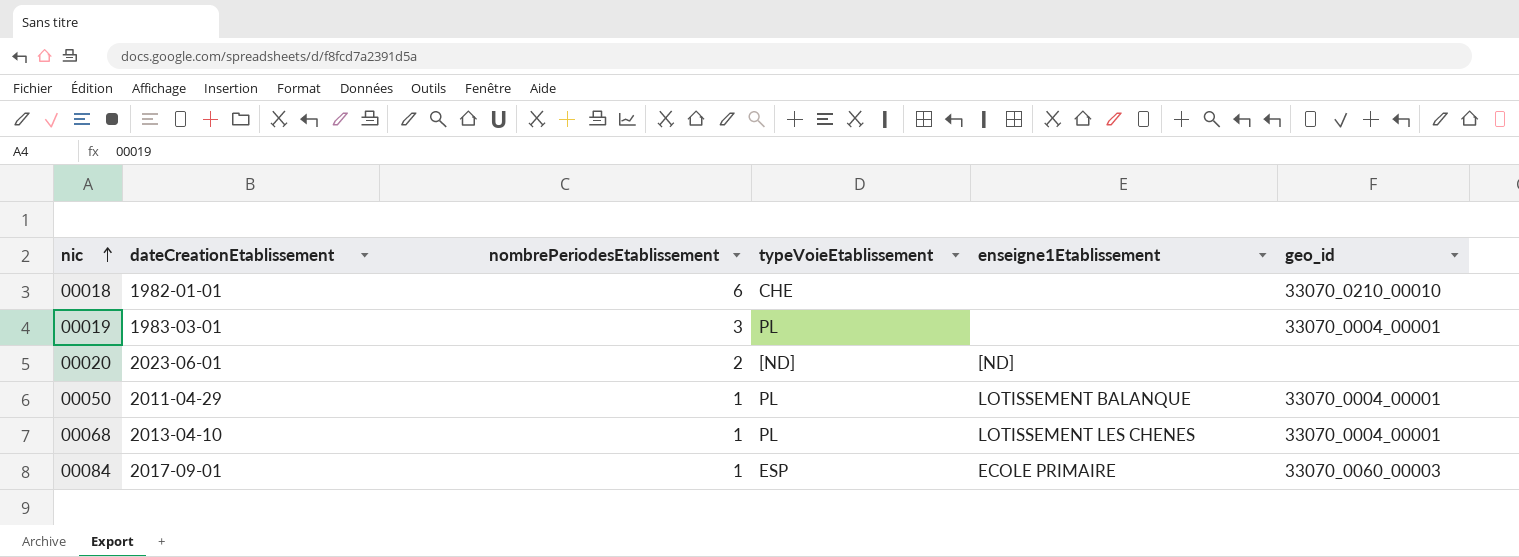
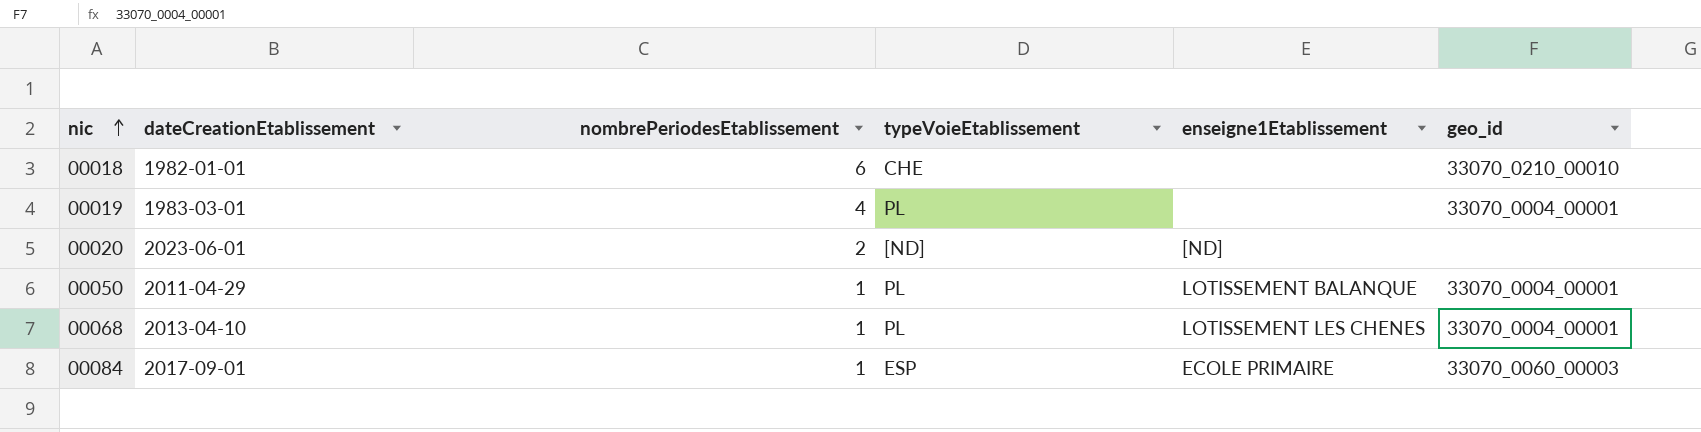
00019 | nombrePeriodesEtablissement: 3 -> 4

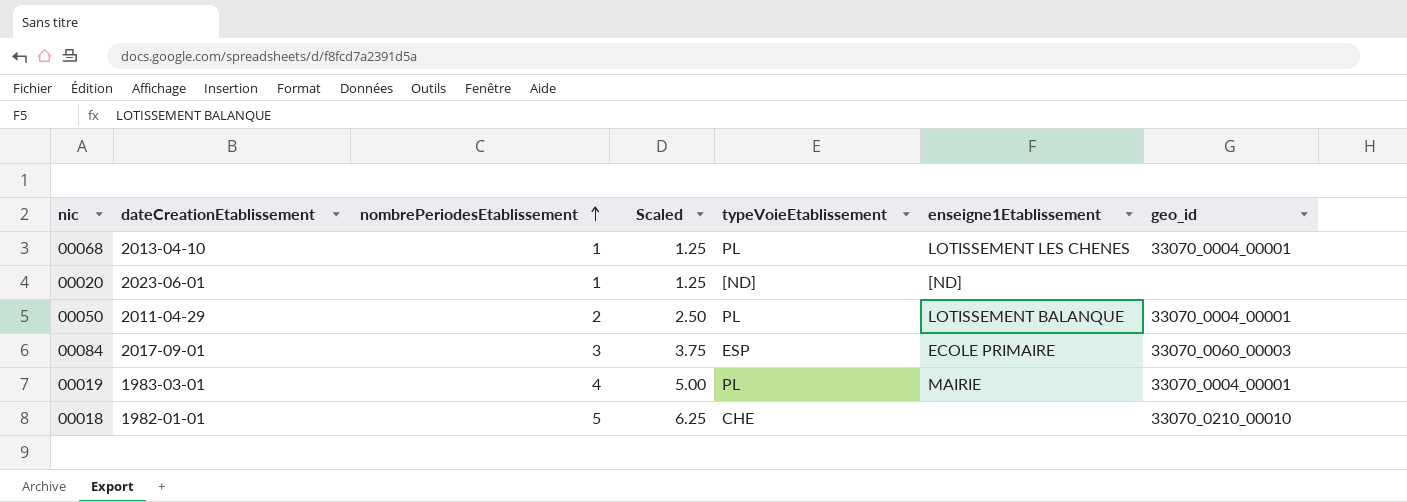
row order: nic ascending -> nombrePeriodesEtablissement ascending
column Scaled | formula: none -> [nombrePeriodesEtablissement] * 1.25
00020 | nombrePeriodesEtablissement: 2 -> 1
00050 | nombrePeriodesEtablissement: 1 -> 2
00084 | nombrePeriodesEtablissement: 1 -> 3
00019 | enseigne1Etablissement: none -> MAIRIE
00018 | nombrePeriodesEtablissement: 6 -> 5

